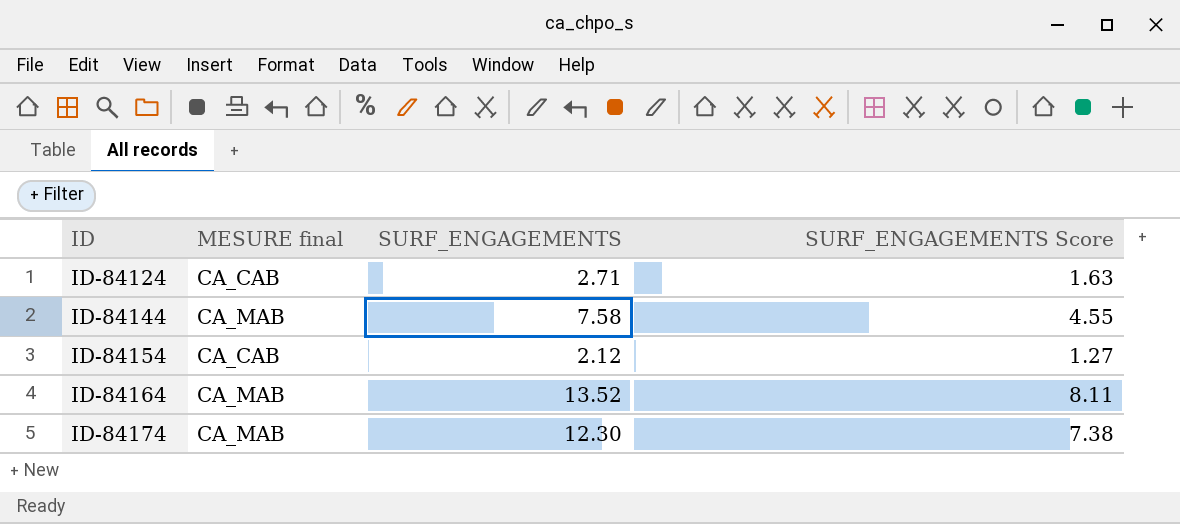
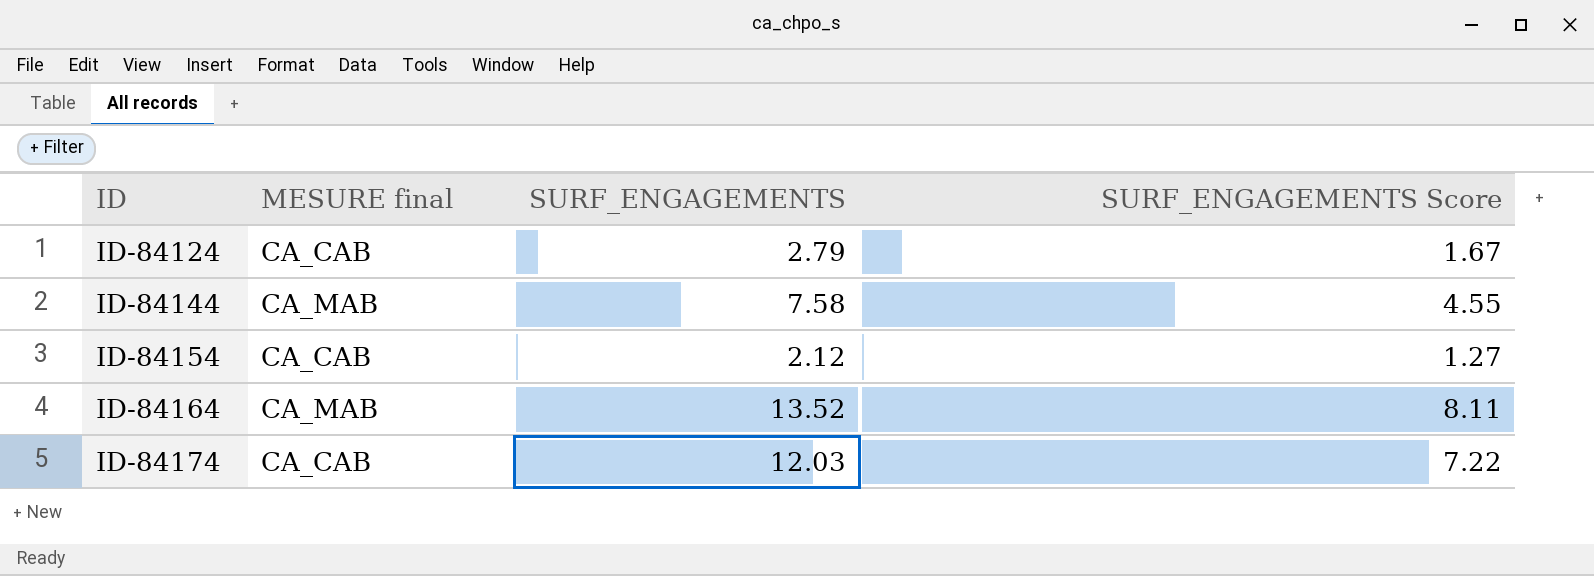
ID-84124 | SURF_ENGAGEMENTS: 2.71 -> 2.79
ID-84124 | SURF_ENGAGEMENTS Score: 1.63 -> 1.67
ID-84174 | MESURE final: CA_MAB -> CA_CAB
ID-84174 | SURF_ENGAGEMENTS: 12.30 -> 12.03
ID-84174 | SURF_ENGAGEMENTS Score: 7.38 -> 7.22

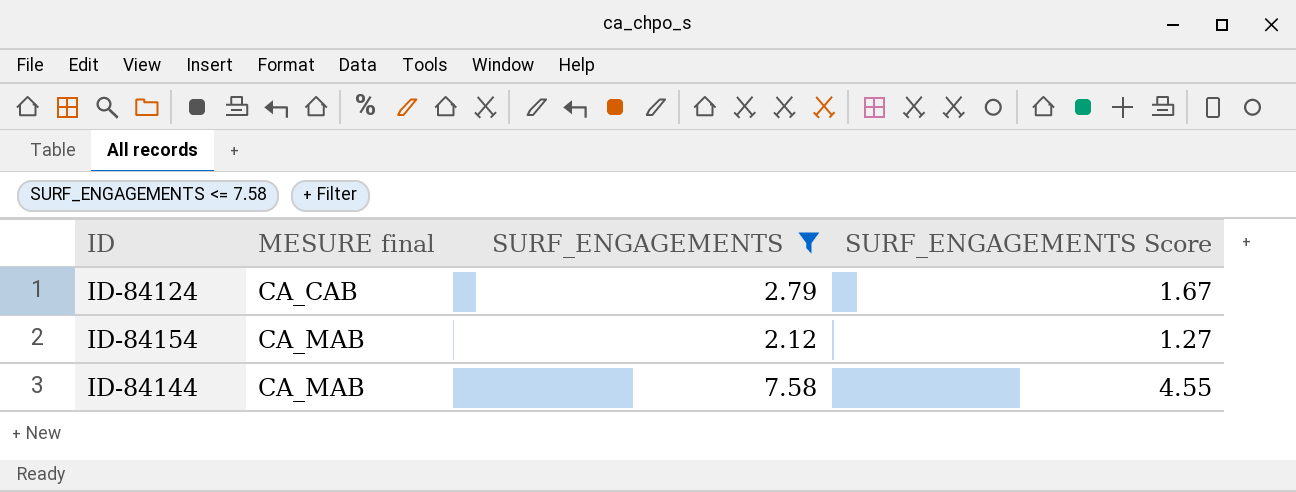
filter: none -> SURF_ENGAGEMENTS <= 7.58
row order: ID ascending -> MESURE final ascending
ID-84154 | MESURE final: CA_CAB -> CA_MAB

